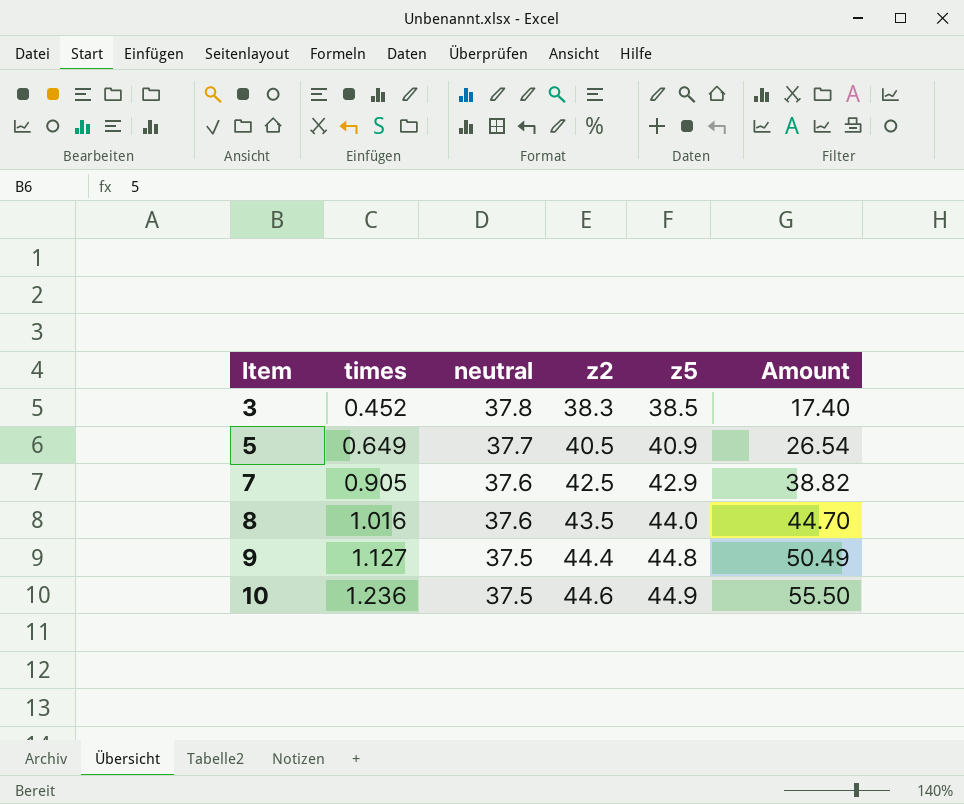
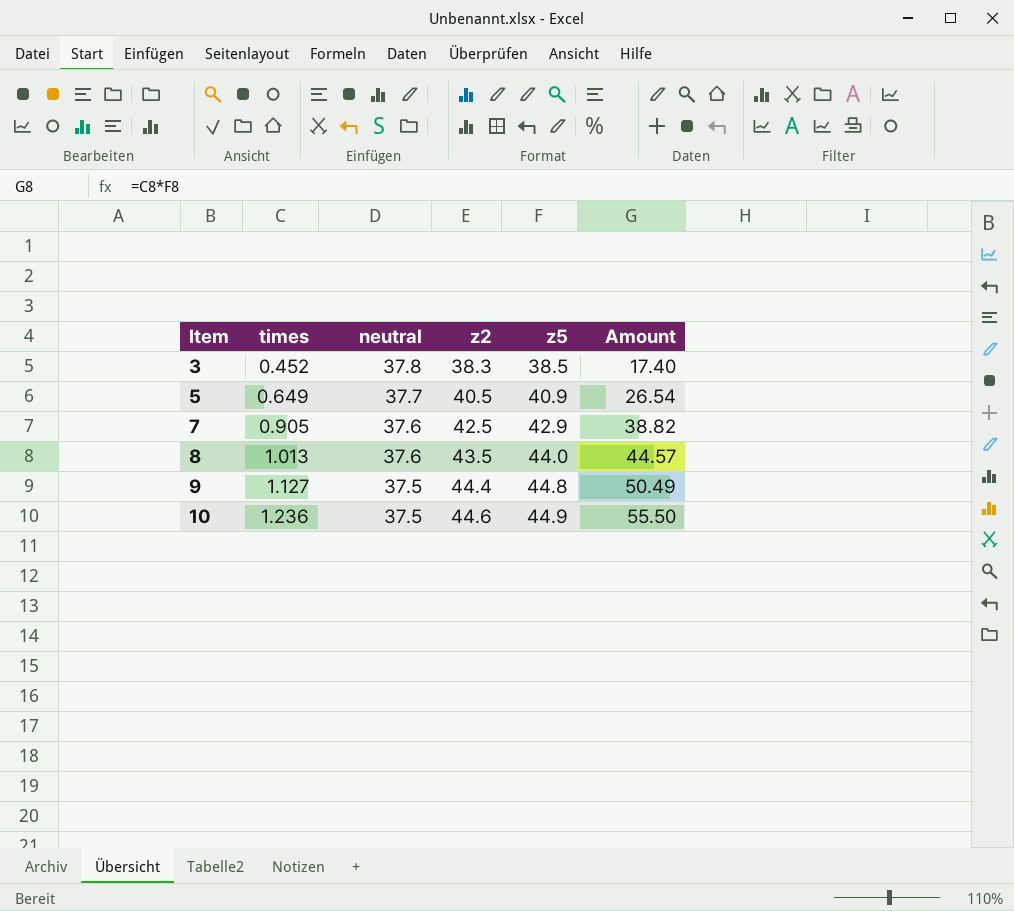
8 | times: 1.016 -> 1.013
8 | Amount: 44.70 -> 44.57

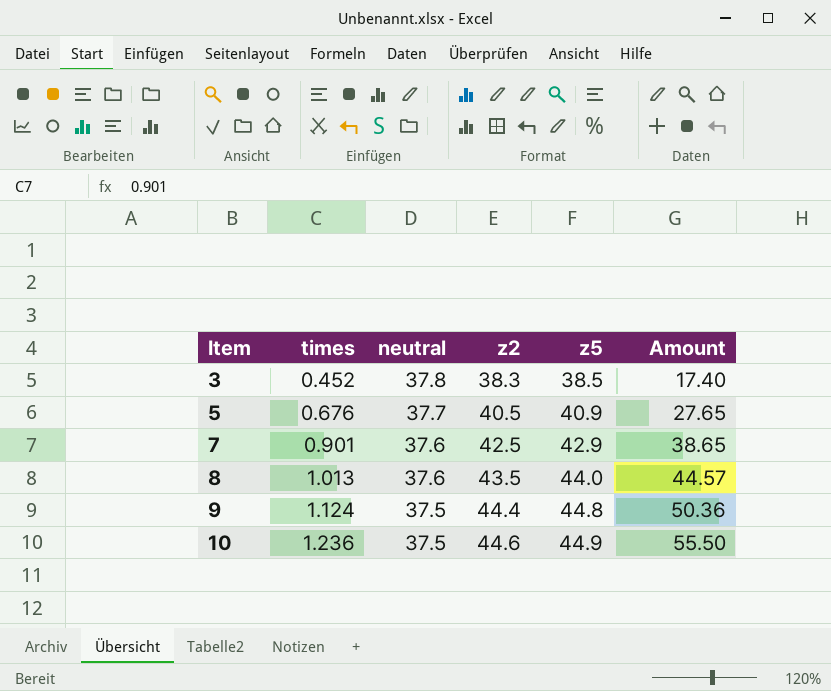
5 | times: 0.649 -> 0.676
5 | Amount: 26.54 -> 27.65
7 | times: 0.905 -> 0.901
7 | Amount: 38.82 -> 38.65
9 | times: 1.127 -> 1.124
9 | Amount: 50.49 -> 50.36

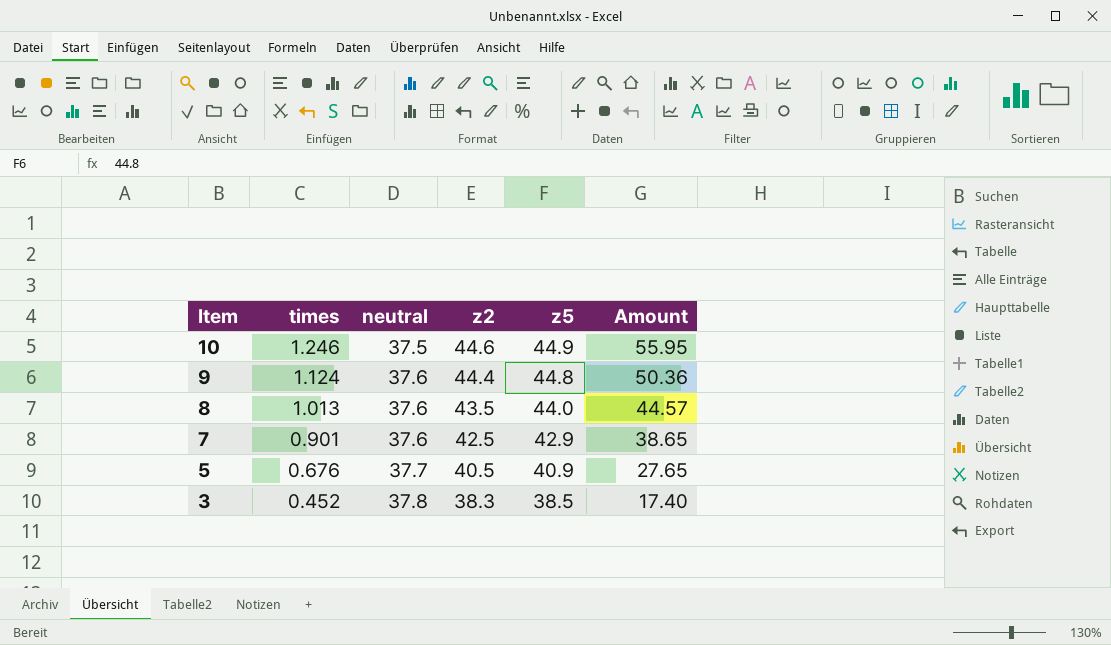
row order: Item ascending -> Item descending
10 | times: 1.236 -> 1.246
10 | Amount: 55.50 -> 55.95
9 | neutral: 37.5 -> 37.6

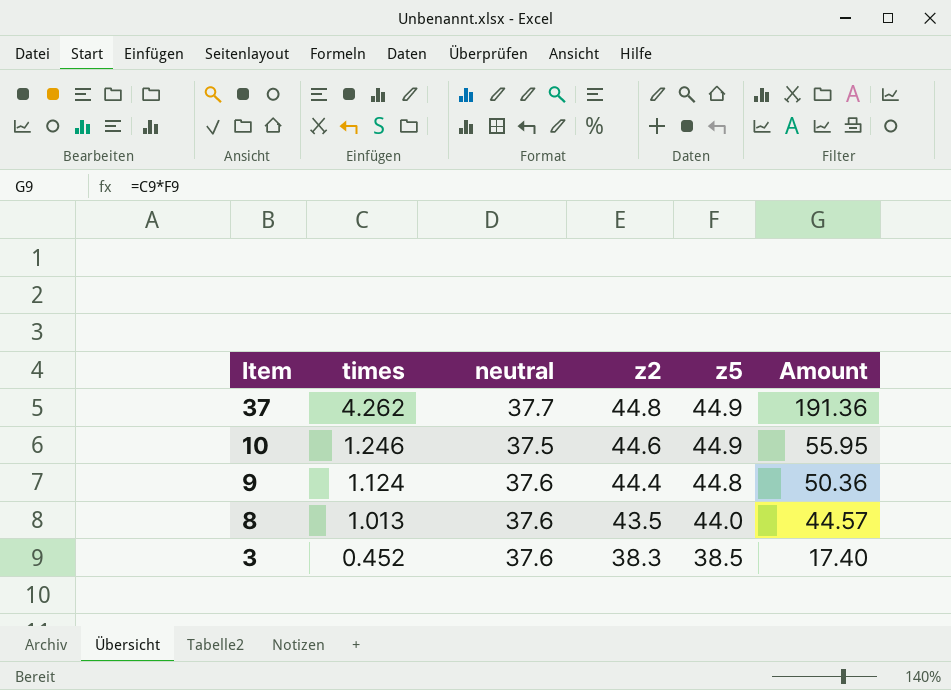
row 7: 0.901 | 37.6 | 42.5 | 42.9 | 38.65 -> none
row 5: 0.676 | 37.7 | 40.5 | 40.9 | 27.65 -> none
row 37: none -> 4.262 | 37.7 | 44.8 | 44.9 | 191.36
3 | neutral: 37.8 -> 37.6

